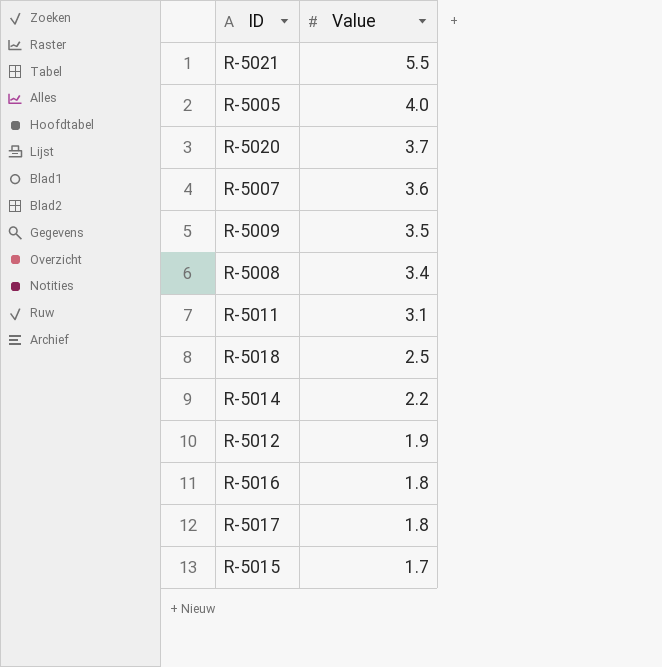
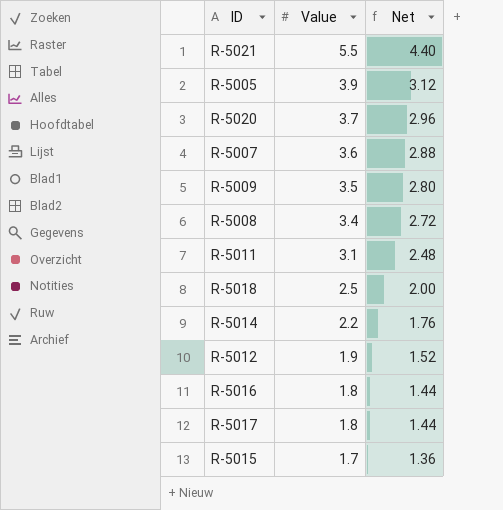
column Net | formula: none -> [Value] * 0.8
R-5005 | Value: 4.0 -> 3.9

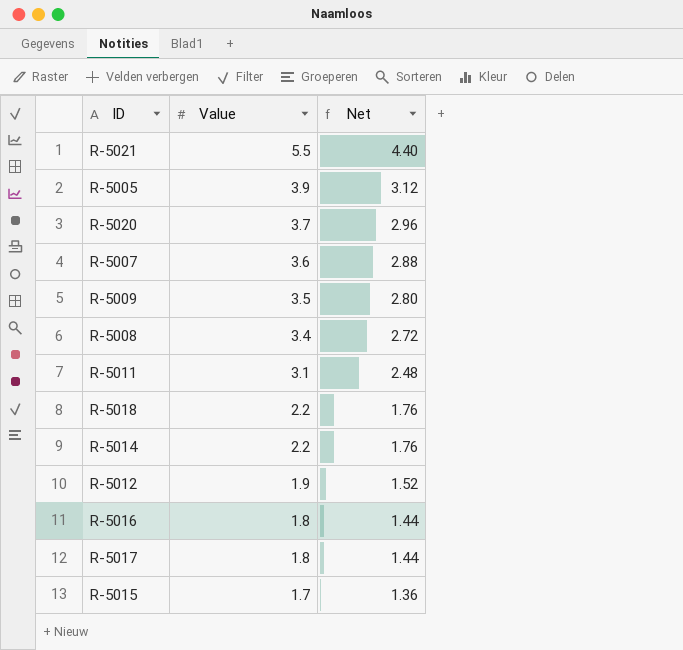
R-5018 | Value: 2.5 -> 2.2
R-5018 | Net: 2.00 -> 1.76

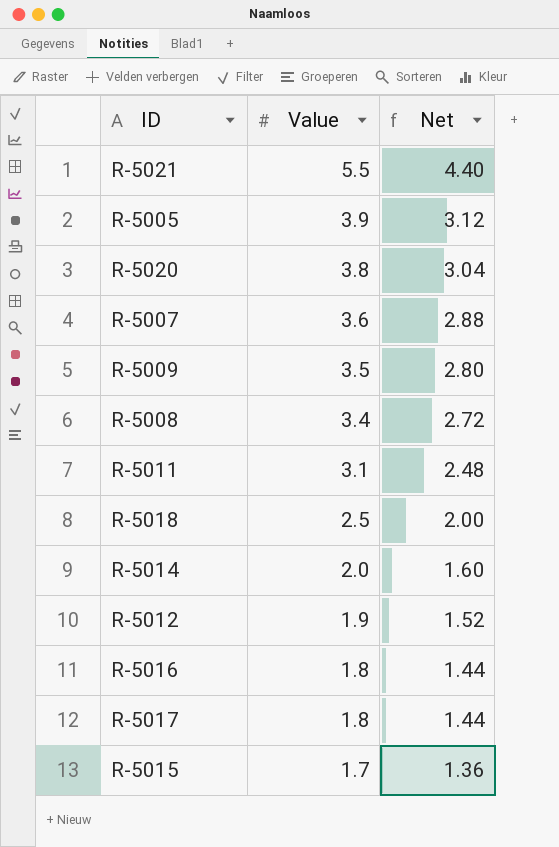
R-5020 | Value: 3.7 -> 3.8
R-5020 | Net: 2.96 -> 3.04
R-5018 | Value: 2.2 -> 2.5
R-5018 | Net: 1.76 -> 2.00
R-5014 | Value: 2.2 -> 2.0
R-5014 | Net: 1.76 -> 1.60

